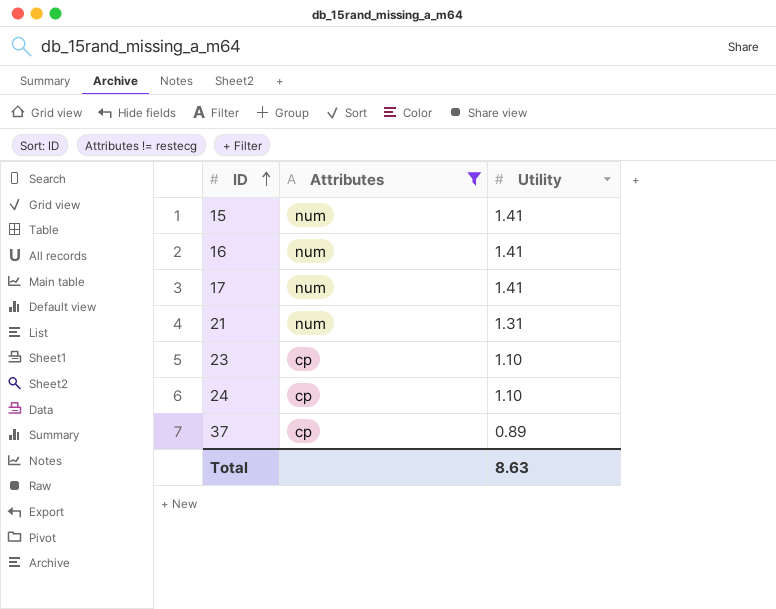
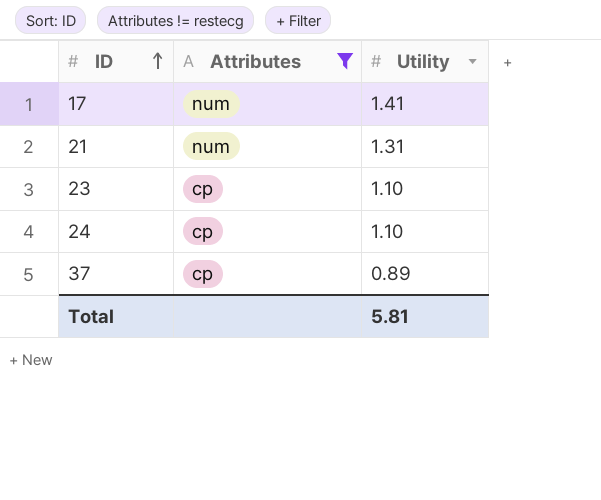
row 15: num | 1.41 -> none
row 16: num | 1.41 -> none
Total | Utility: 8.63 -> 5.81

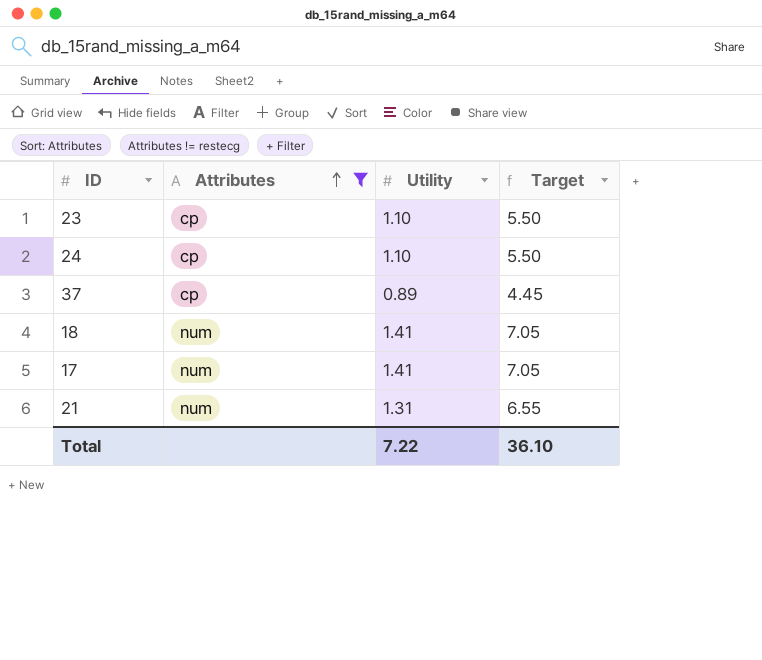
row order: ID ascending -> Attributes ascending
column Target | formula: none -> [Utility] * 5
row 18: none -> num | 1.41 | 7.05
Total | Utility: 5.81 -> 7.22

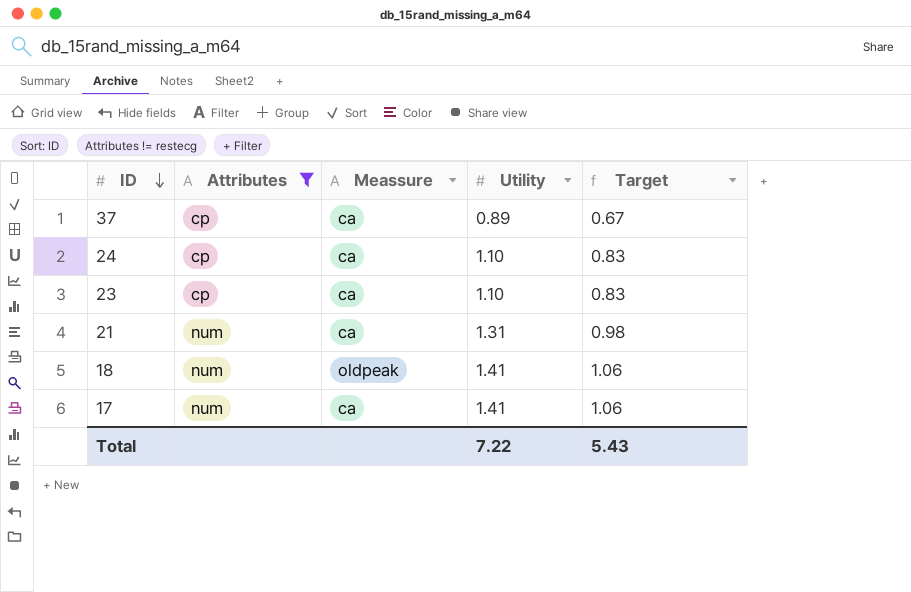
row order: Attributes ascending -> ID descending
column Meassure | position: none -> 3
column Target | formula: [Utility] * 5 -> [Utility] * 0.75
Total | Target: 36.10 -> 5.43

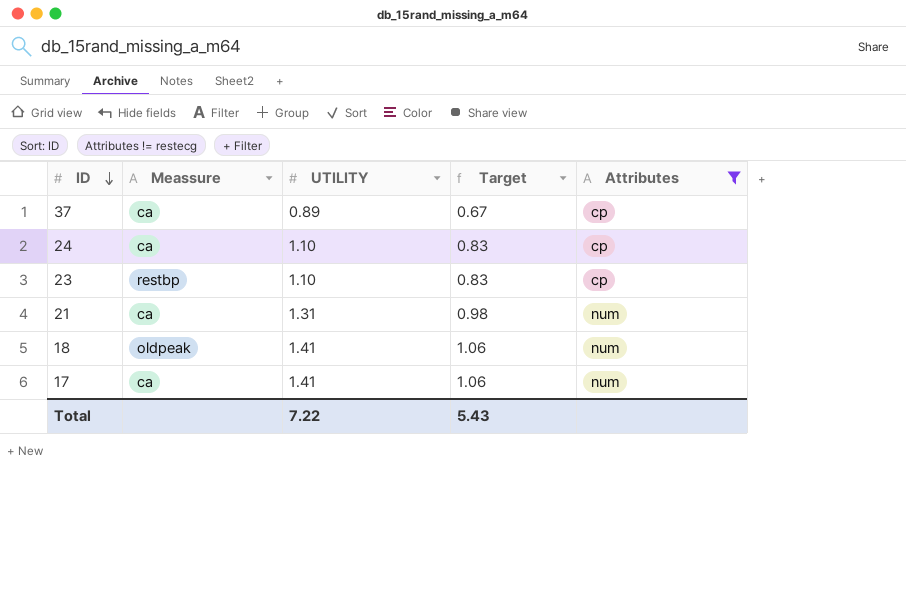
column name: Utility -> UTILITY
column Attributes | position: 2 -> 5
23 | Meassure: ca -> restbp

